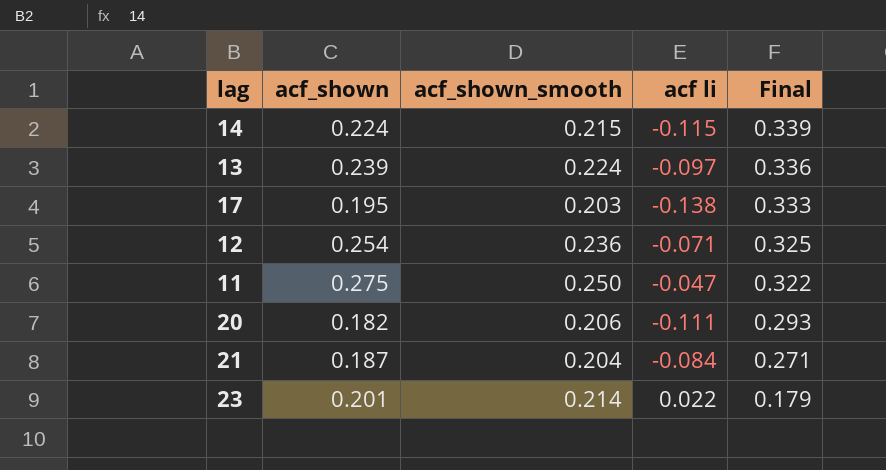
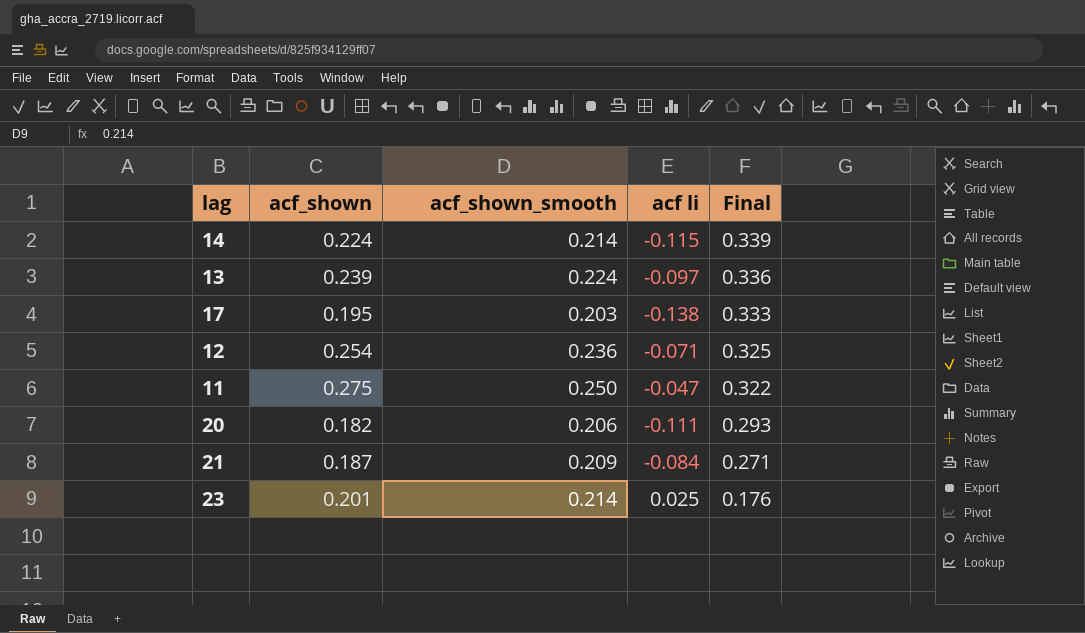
14 | acf_shown_smooth: 0.215 -> 0.214
21 | acf_shown_smooth: 0.204 -> 0.209
23 | acf li: 0.022 -> 0.025
23 | Final: 0.179 -> 0.176

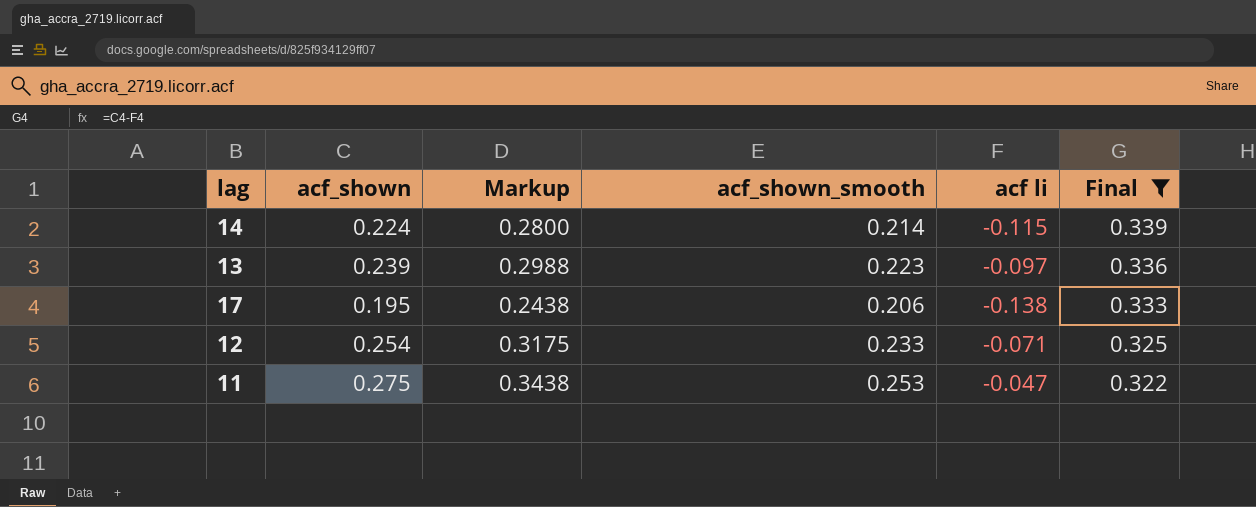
filter: none -> Final >= 0.322
column Markup | formula: none -> [acf_shown] * 1.25
13 | acf_shown_smooth: 0.224 -> 0.223
17 | acf_shown_smooth: 0.203 -> 0.206
12 | acf_shown_smooth: 0.236 -> 0.233
11 | acf_shown_smooth: 0.250 -> 0.253

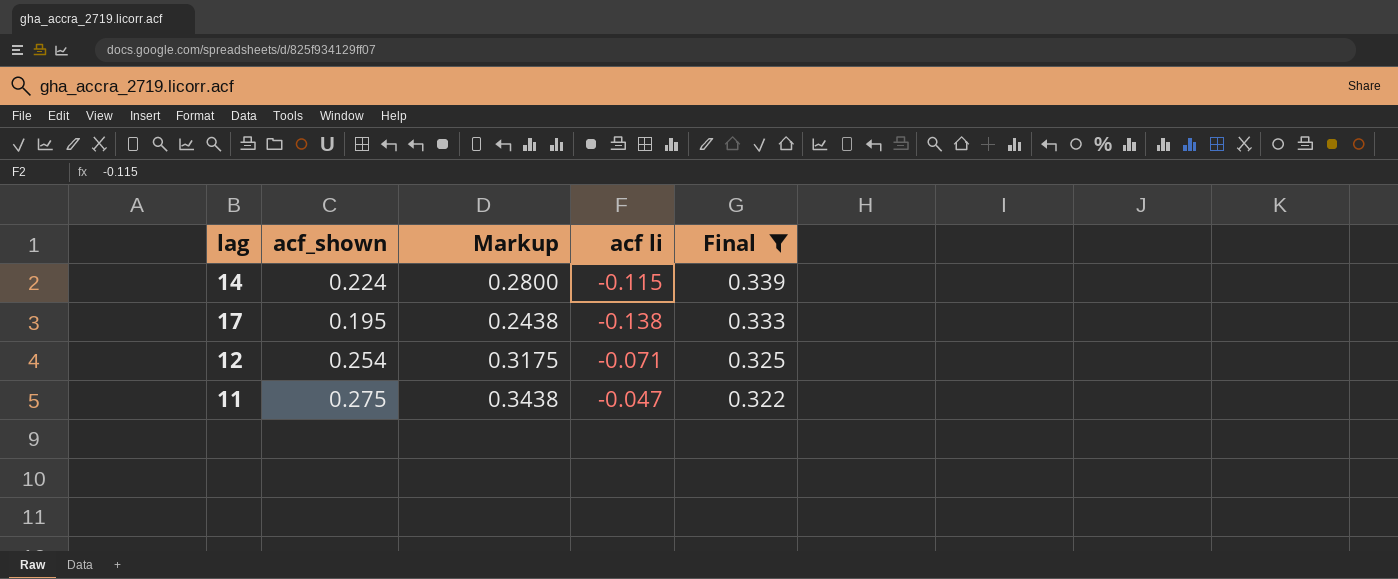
column acf_shown_smooth | position: 4 -> none
row 13: 0.239 | 0.2988 | 0.223 | -0.097 | 0.336 -> none

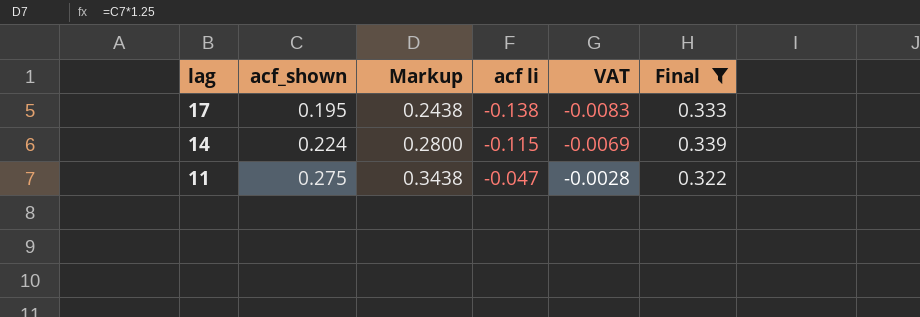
row order: Final descending -> lag descending
column VAT | formula: none -> [acf li] * 0.06
row 12: 0.254 | 0.3175 | -0.071 | 0.325 -> none

